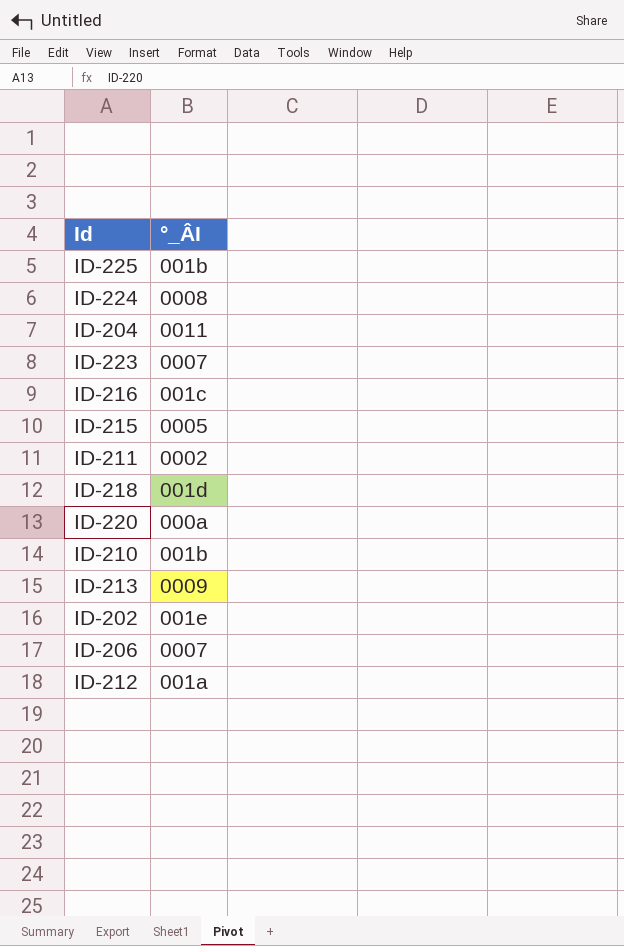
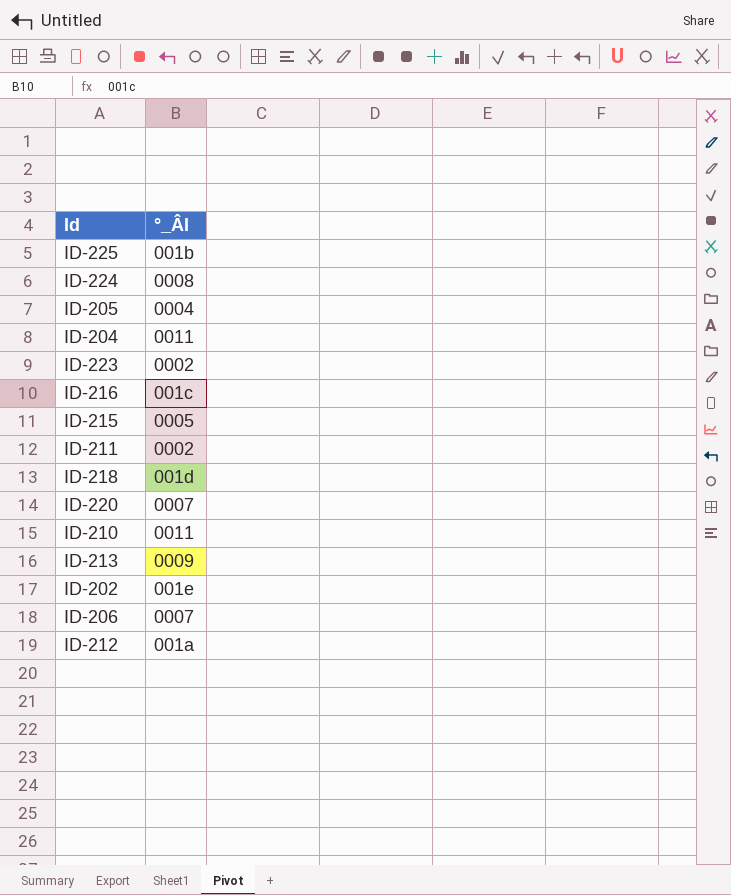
row ID-205: none -> 0004
ID-223 | °_ÂI: 0007 -> 0002
ID-220 | °_ÂI: 000a -> 0007
ID-210 | °_ÂI: 001b -> 0011

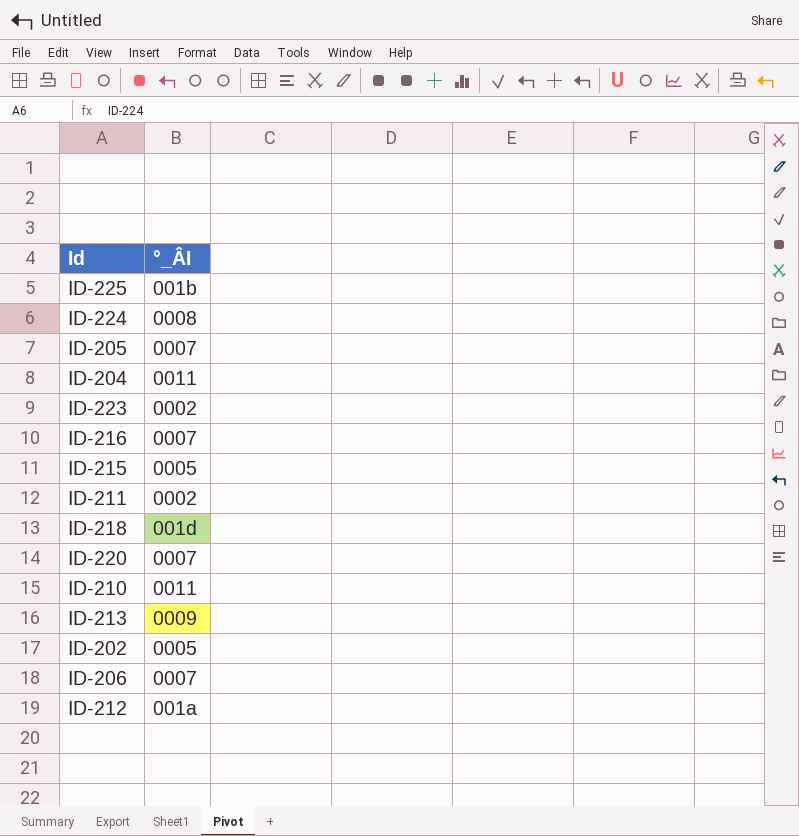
ID-205 | °_ÂI: 0004 -> 0007
ID-216 | °_ÂI: 001c -> 0007
ID-202 | °_ÂI: 001e -> 0005

